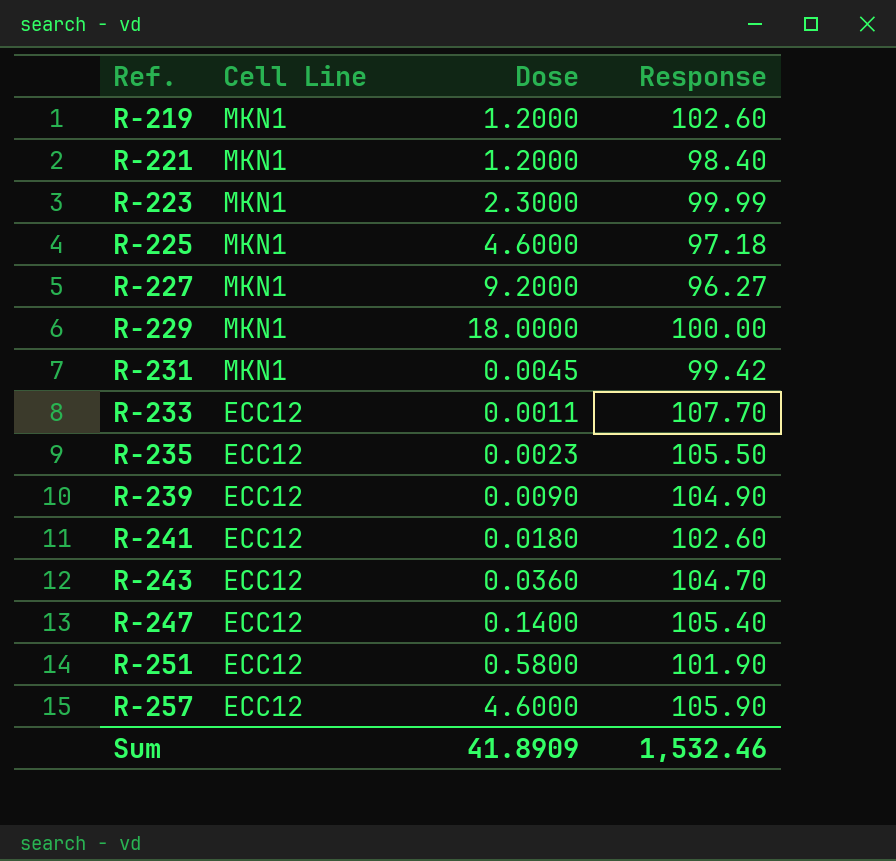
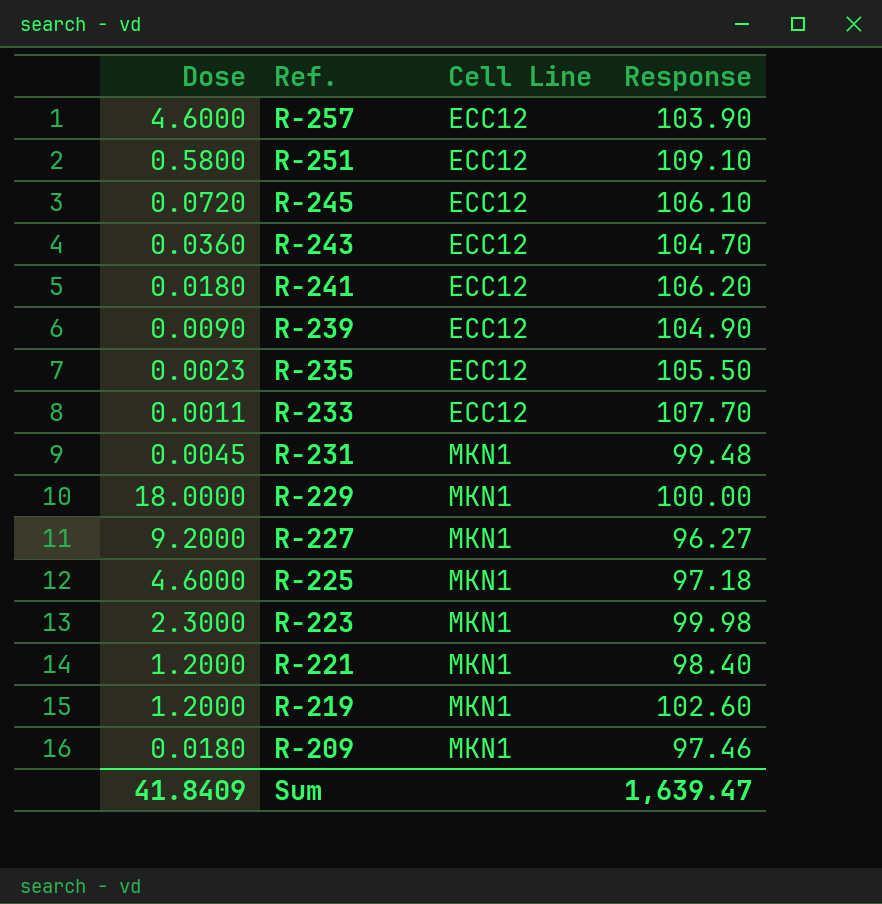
row order: Ref. ascending -> Ref. descending
column Dose | position: 3 -> 1
row R-247: ECC12 | 0.1400 | 105.40 -> none
R-257 | Response: 105.90 -> 103.90
R-251 | Response: 101.90 -> 109.10
row R-245: none -> 0.0720 | ECC12 | 106.10
R-241 | Response: 102.60 -> 106.20
R-231 | Response: 99.42 -> 99.48
R-223 | Response: 99.99 -> 99.98
row R-209: none -> 0.0180 | MKN1 | 97.46
Sum | Dose: 41.8909 -> 41.8409
Sum | Response: 1,532.46 -> 1,639.47

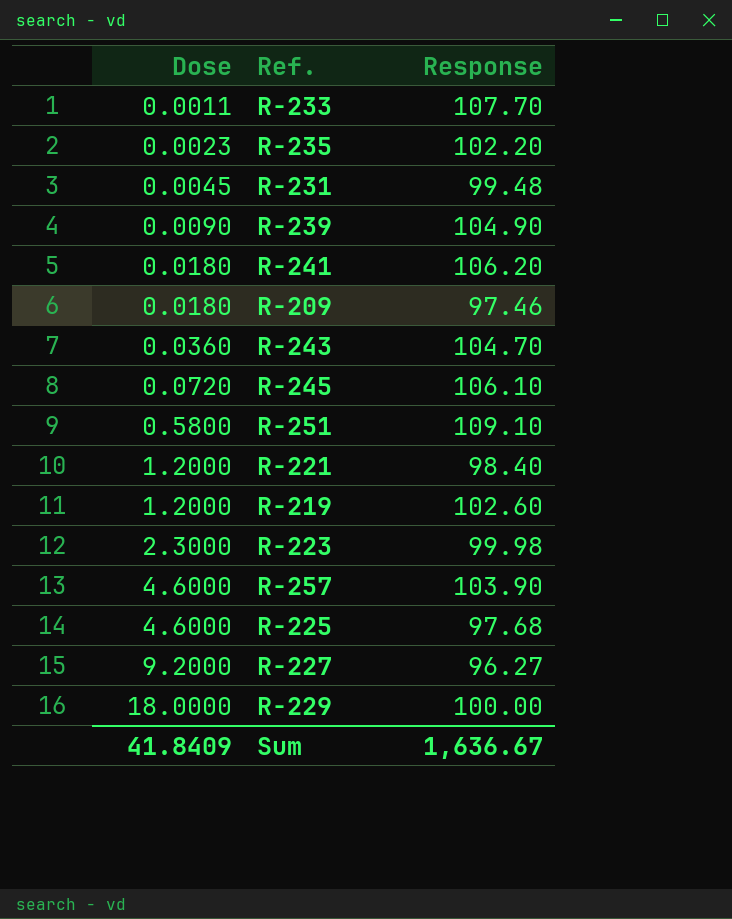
row order: Ref. descending -> Dose ascending
column Cell Line | position: 3 -> none
R-235 | Response: 105.50 -> 102.20
R-225 | Response: 97.18 -> 97.68
Sum | Response: 1,639.47 -> 1,636.67

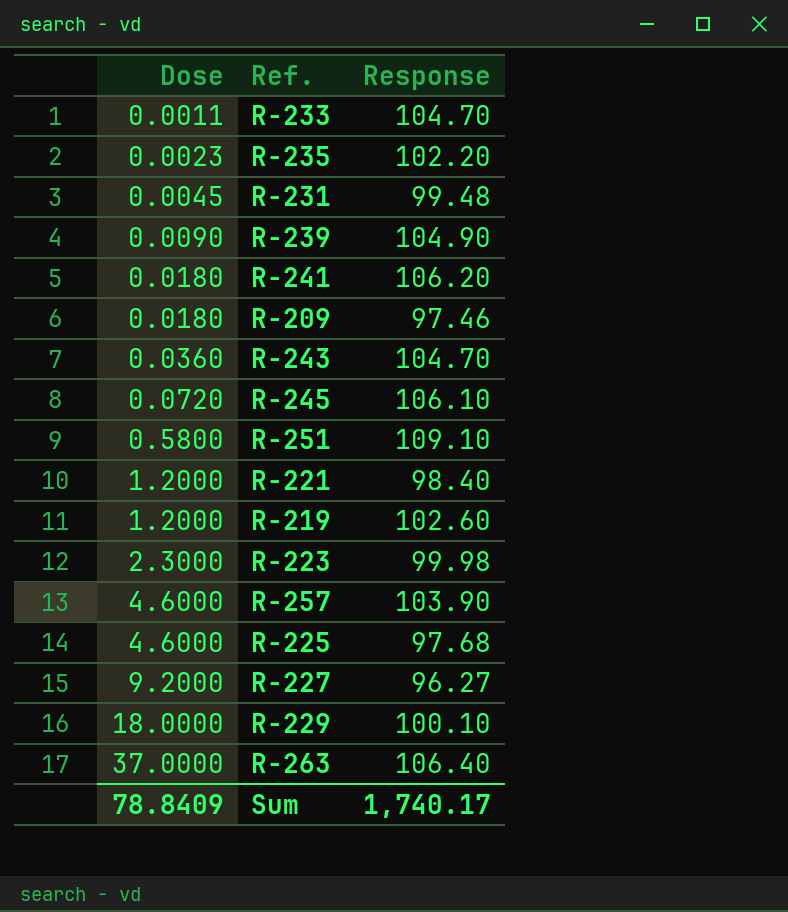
R-233 | Response: 107.70 -> 104.70
R-229 | Response: 100.00 -> 100.10
row R-263: none -> 37.0000 | 106.40
Sum | Dose: 41.8409 -> 78.8409
Sum | Response: 1,636.67 -> 1,740.17

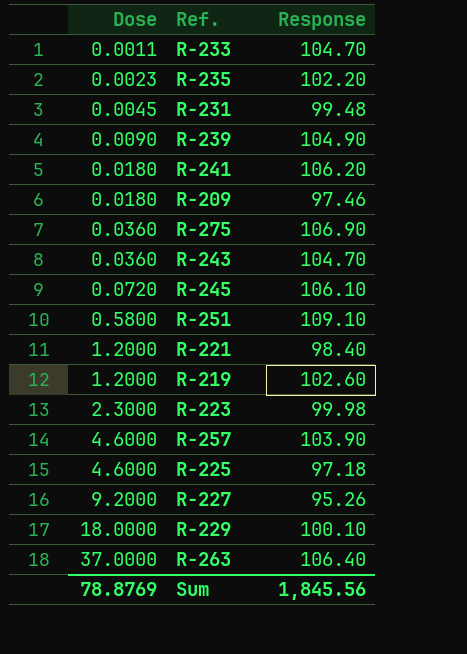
row R-275: none -> 0.0360 | 106.90
R-225 | Response: 97.68 -> 97.18
R-227 | Response: 96.27 -> 95.26
Sum | Dose: 78.8409 -> 78.8769
Sum | Response: 1,740.17 -> 1,845.56

